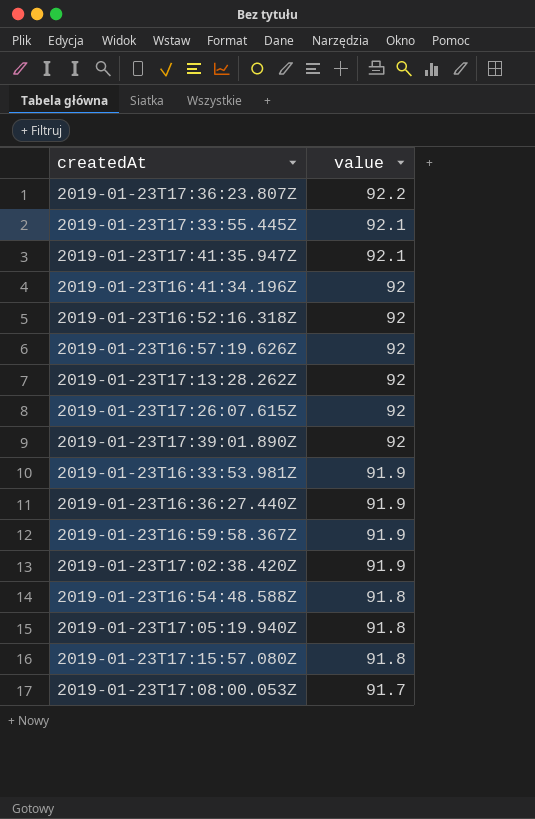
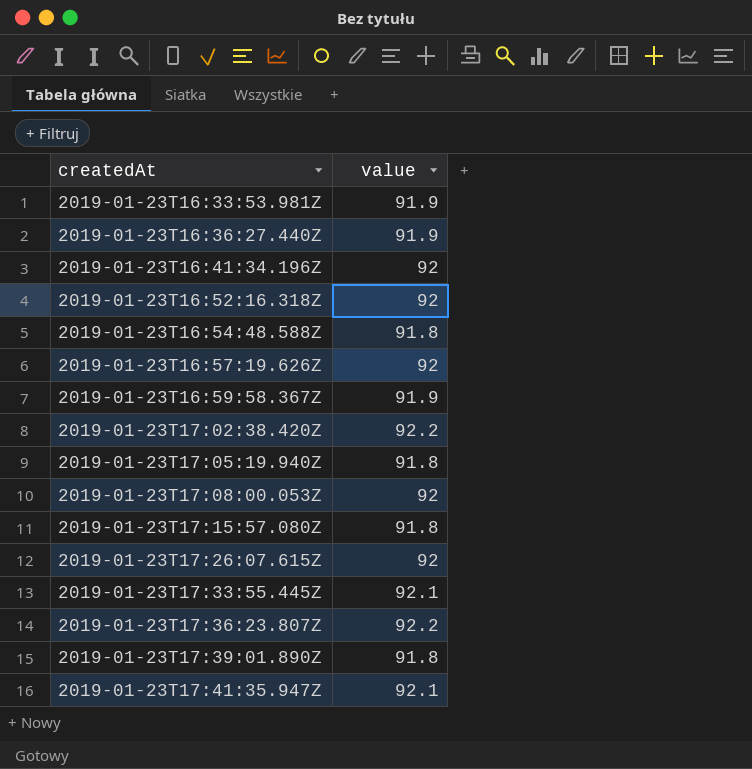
row order: value descending -> createdAt ascending
row 2019-01-23T17:13:28.262Z: 92 -> none
2019-01-23T17:02:38.420Z | value: 91.9 -> 92.2
2019-01-23T17:08:00.053Z | value: 91.7 -> 92
2019-01-23T17:39:01.890Z | value: 92 -> 91.8

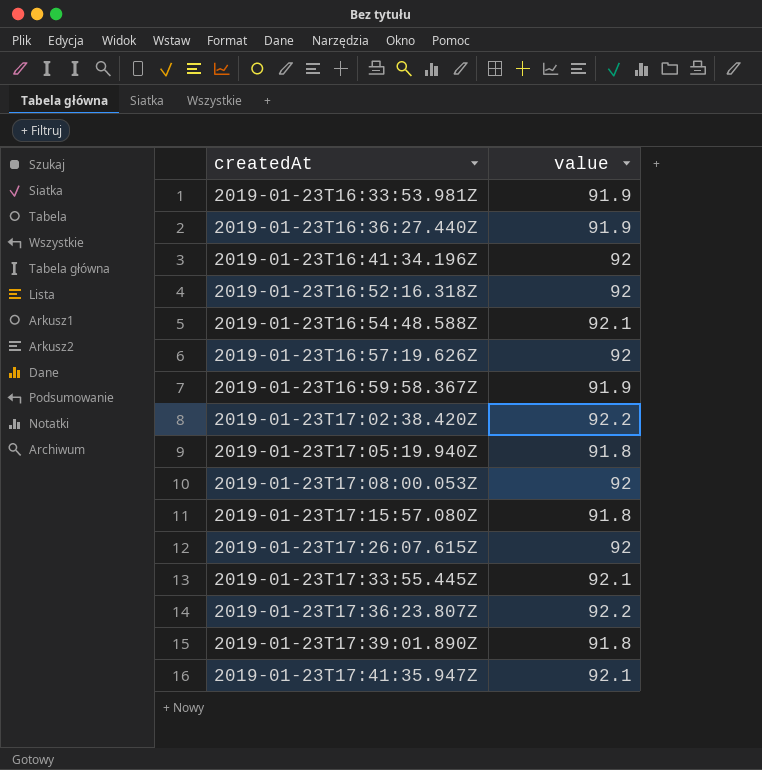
2019-01-23T16:54:48.588Z | value: 91.8 -> 92.1

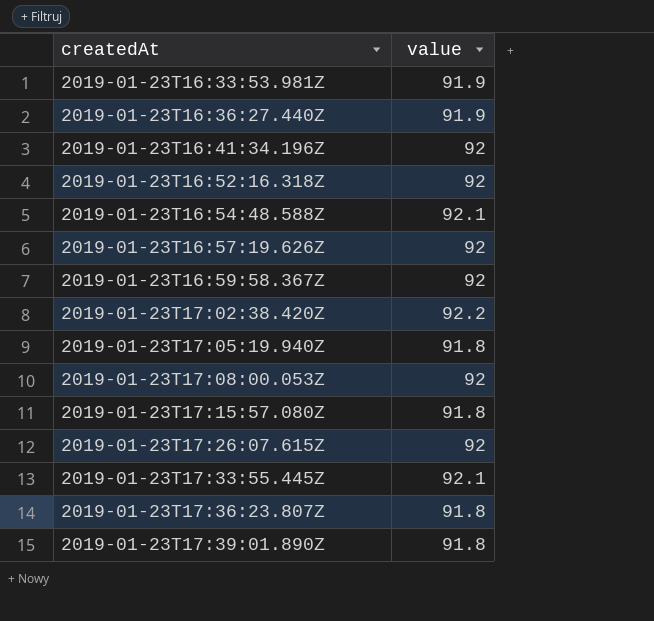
row 2019-01-23T17:41:35.947Z: 92.1 -> none
2019-01-23T16:59:58.367Z | value: 91.9 -> 92
2019-01-23T17:36:23.807Z | value: 92.2 -> 91.8

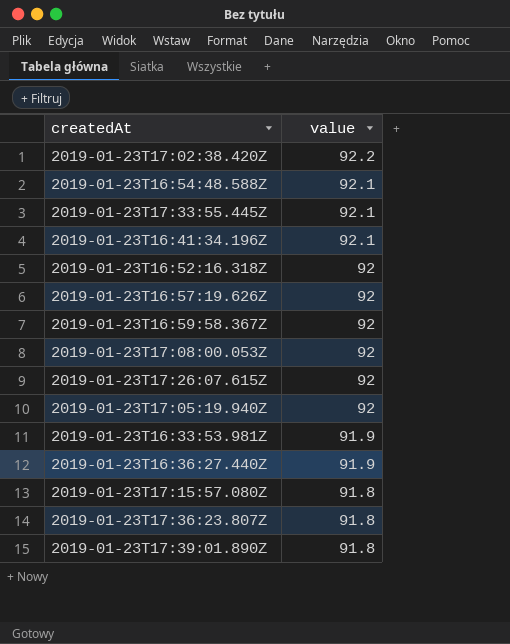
row order: createdAt ascending -> value descending
2019-01-23T16:41:34.196Z | value: 92 -> 92.1
2019-01-23T17:05:19.940Z | value: 91.8 -> 92

